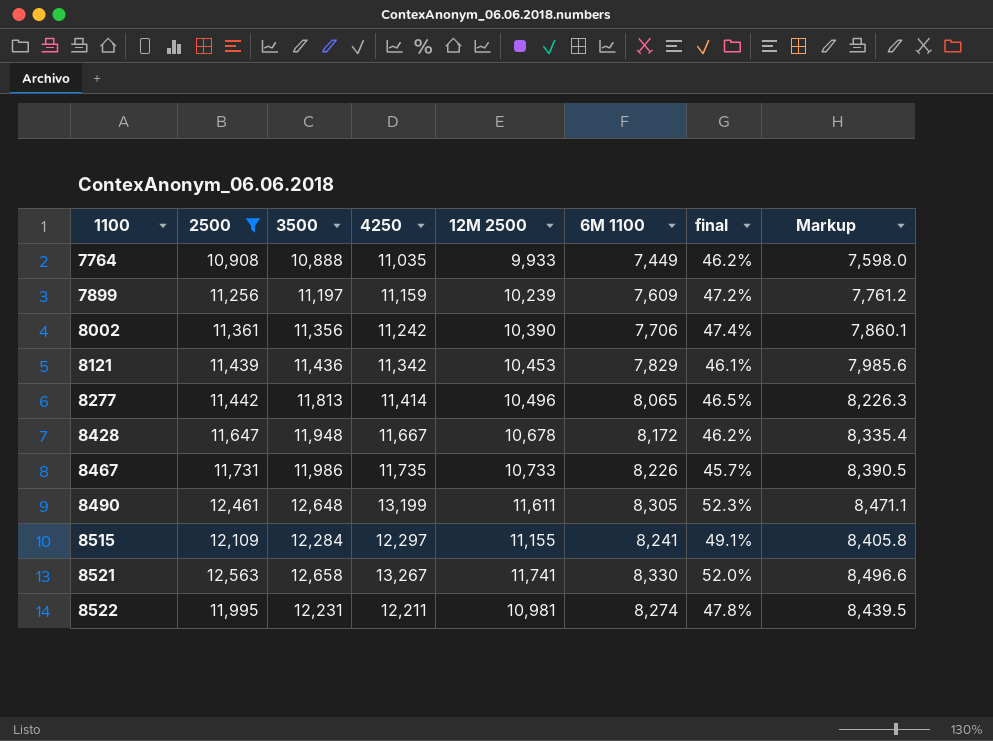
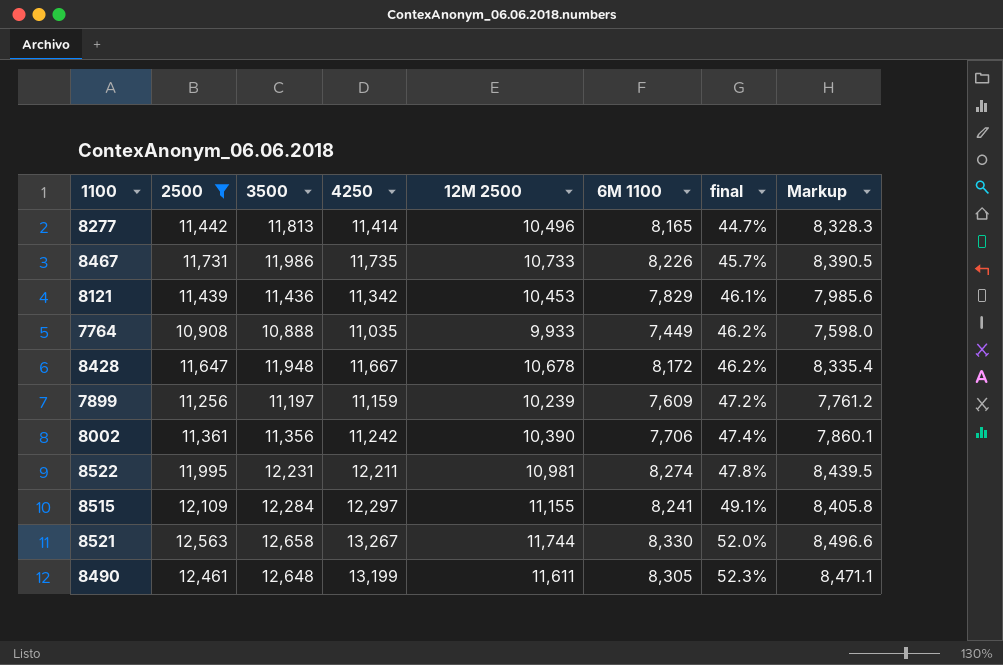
row order: 1100 ascending -> final ascending
8277 | 6M 1100: 8,065 -> 8,165
8277 | final: 46.5% -> 44.7%
8277 | Markup: 8,226.3 -> 8,328.3
8521 | 12M 2500: 11,741 -> 11,744

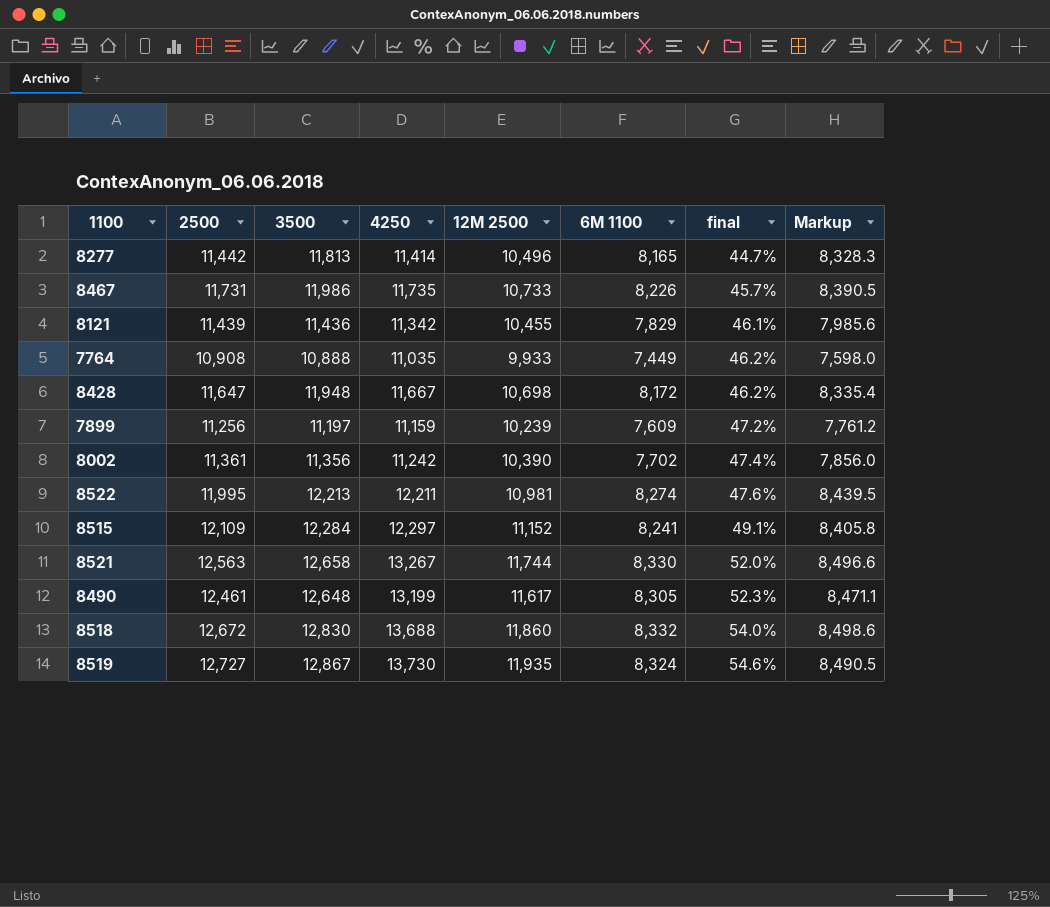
filter: 2500 <= 12,563 -> none
8121 | 12M 2500: 10,453 -> 10,455
8428 | 12M 2500: 10,678 -> 10,698
8002 | 6M 1100: 7,706 -> 7,702
8002 | Markup: 7,860.1 -> 7,856.0
8522 | 3500: 12,231 -> 12,213
8522 | final: 47.8% -> 47.6%
8515 | 12M 2500: 11,155 -> 11,152
8490 | 12M 2500: 11,611 -> 11,617

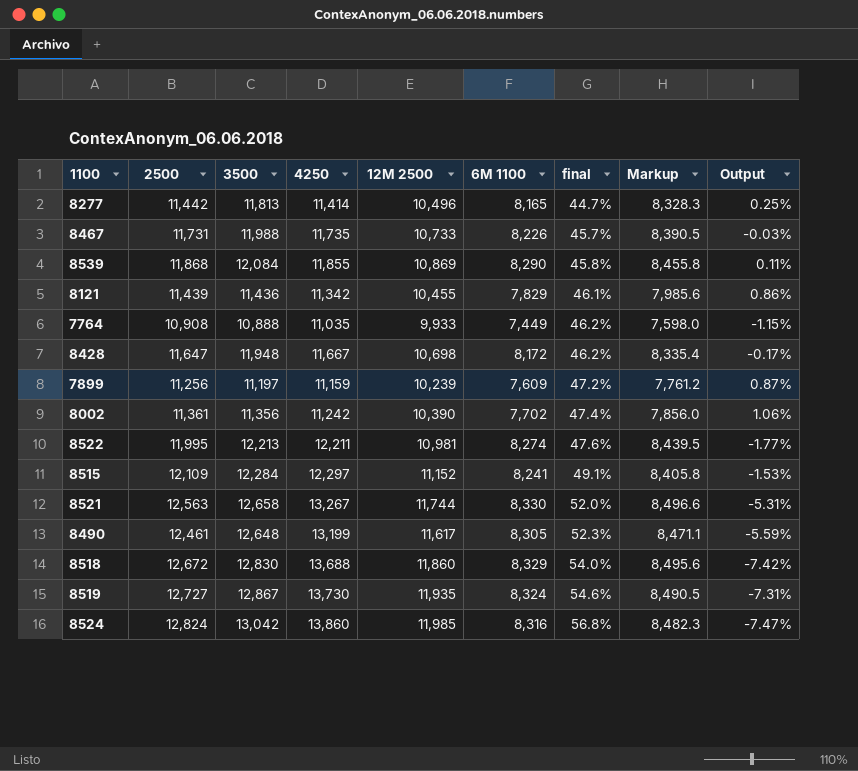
column Output | formula: none -> ([2500] - [4250]) / [4250]
8467 | 3500: 11,986 -> 11,988
row 8539: none -> 11,868 | 12,084 | 11,855 | 10,869 | 8,290 | 45.8% | 8,455.8 | 0.11%
8518 | 6M 1100: 8,332 -> 8,329
8518 | Markup: 8,498.6 -> 8,495.6
row 8524: none -> 12,824 | 13,042 | 13,860 | 11,985 | 8,316 | 56.8% | 8,482.3 | -7.47%

